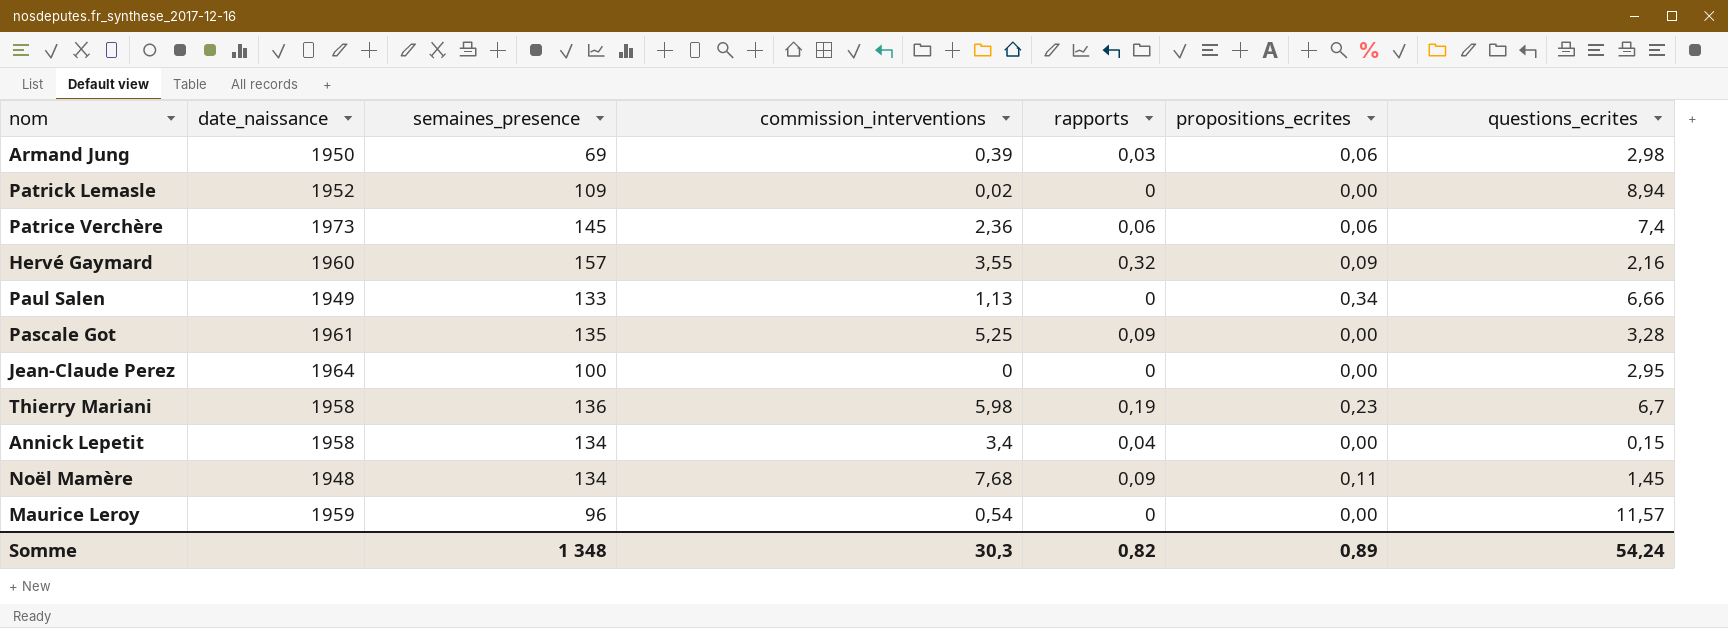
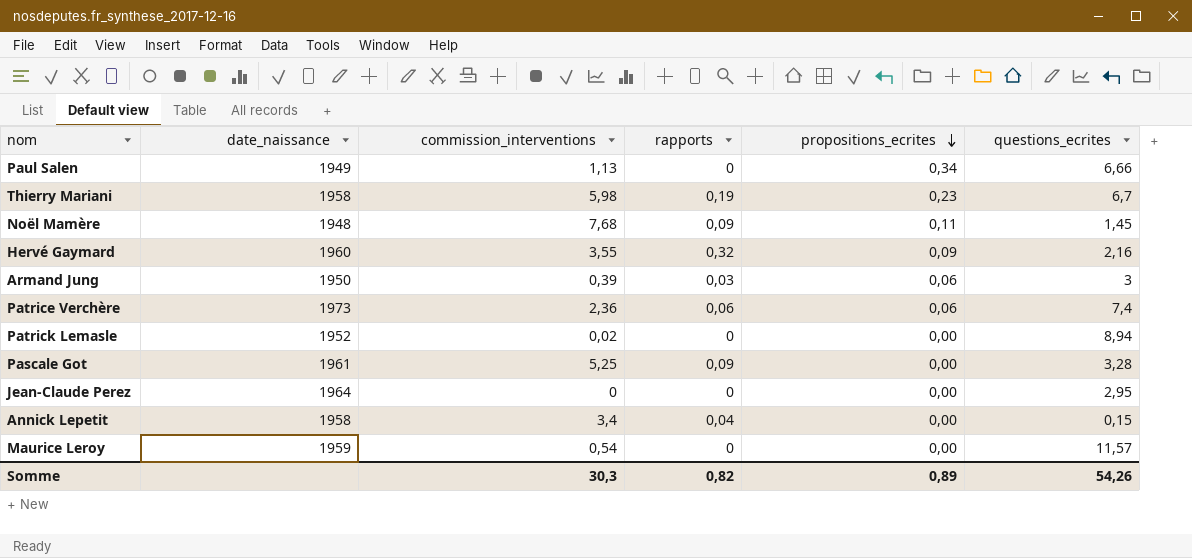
row order: none -> propositions_ecrites descending
column semaines_presence | position: 3 -> none
Armand Jung | questions_ecrites: 2,98 -> 3
Somme | questions_ecrites: 54,24 -> 54,26

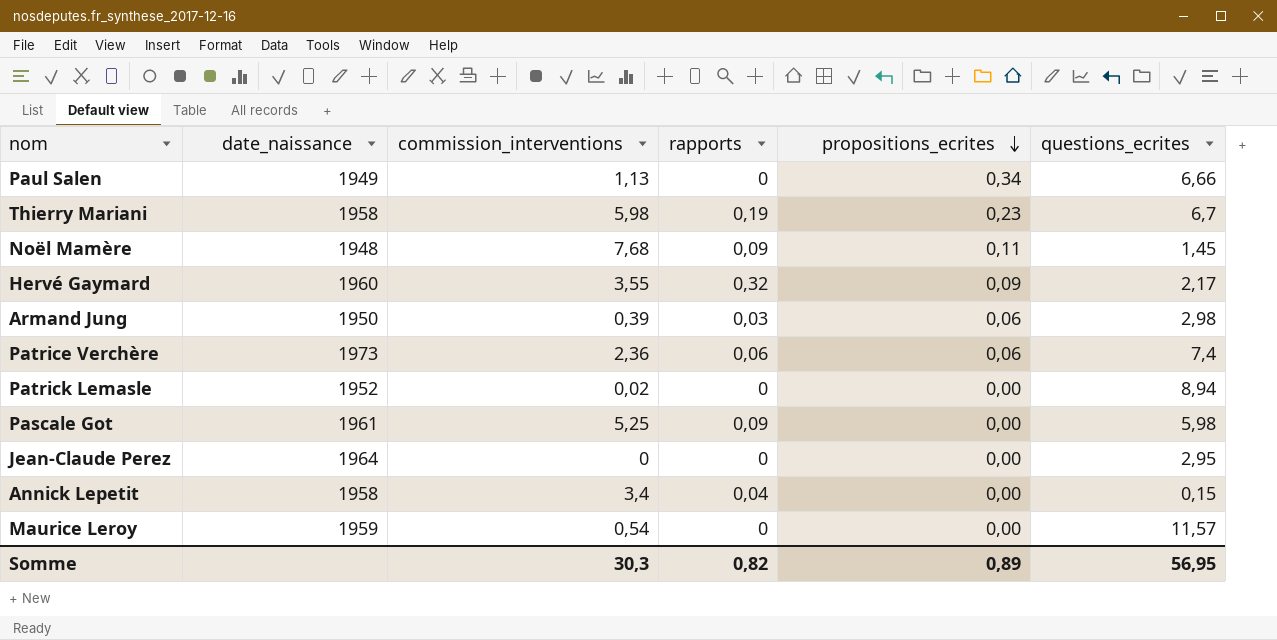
Hervé Gaymard | questions_ecrites: 2,16 -> 2,17
Armand Jung | questions_ecrites: 3 -> 2,98
Pascale Got | questions_ecrites: 3,28 -> 5,98
Somme | questions_ecrites: 54,26 -> 56,95

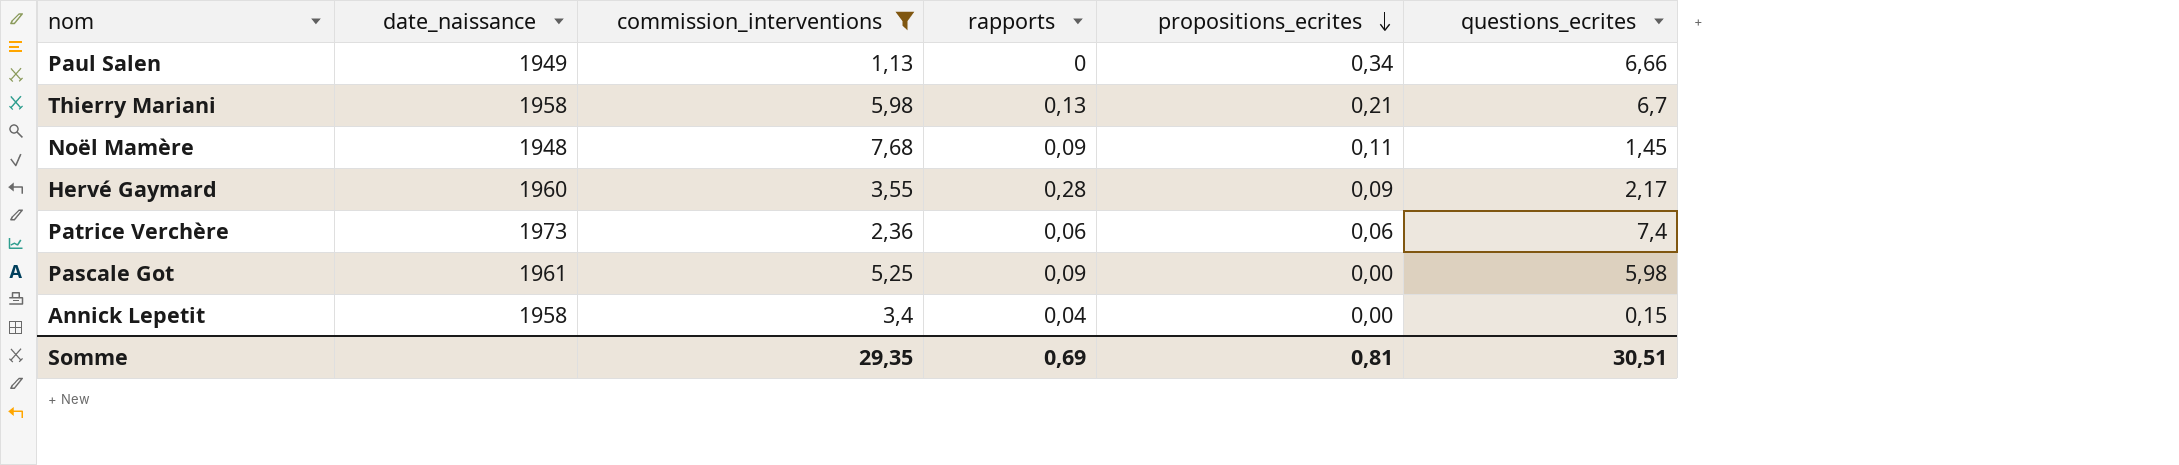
filter: none -> commission_interventions >= 1,13
Thierry Mariani | rapports: 0,19 -> 0,13
Thierry Mariani | propositions_ecrites: 0,23 -> 0,21
Hervé Gaymard | rapports: 0,32 -> 0,28
Somme | commission_interventions: 30,3 -> 29,35
Somme | rapports: 0,82 -> 0,69
Somme | propositions_ecrites: 0,89 -> 0,81
Somme | questions_ecrites: 56,95 -> 30,51

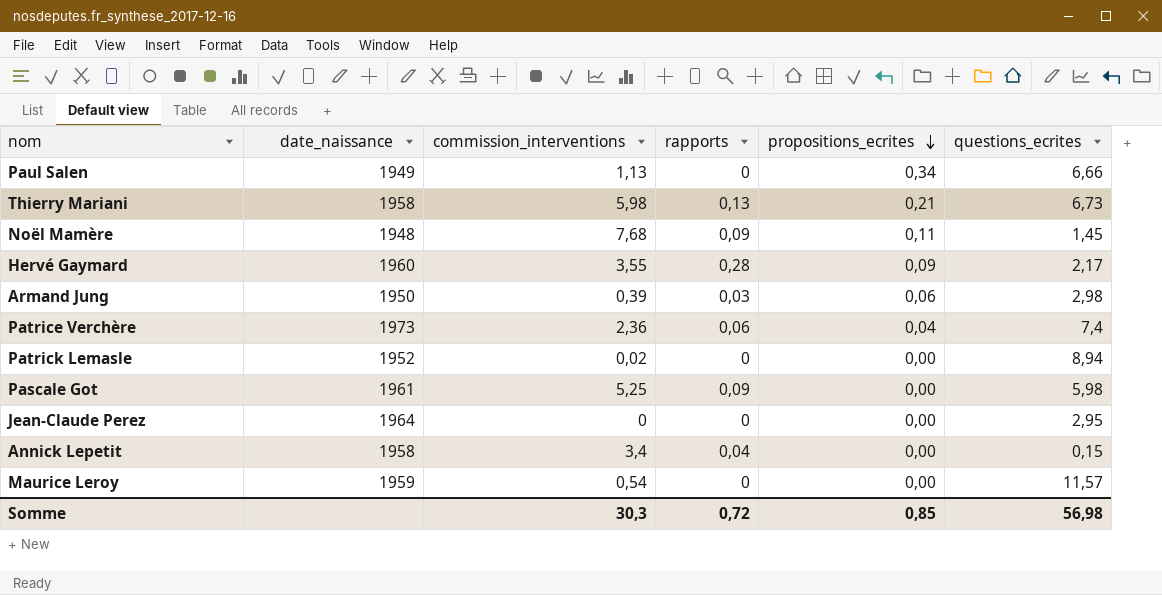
filter: commission_interventions >= 1,13 -> none
Thierry Mariani | questions_ecrites: 6,7 -> 6,73
Patrice Verchère | propositions_ecrites: 0,06 -> 0,04
Somme | commission_interventions: 29,35 -> 30,3
Somme | rapports: 0,69 -> 0,72
Somme | propositions_ecrites: 0,81 -> 0,85
Somme | questions_ecrites: 30,51 -> 56,98

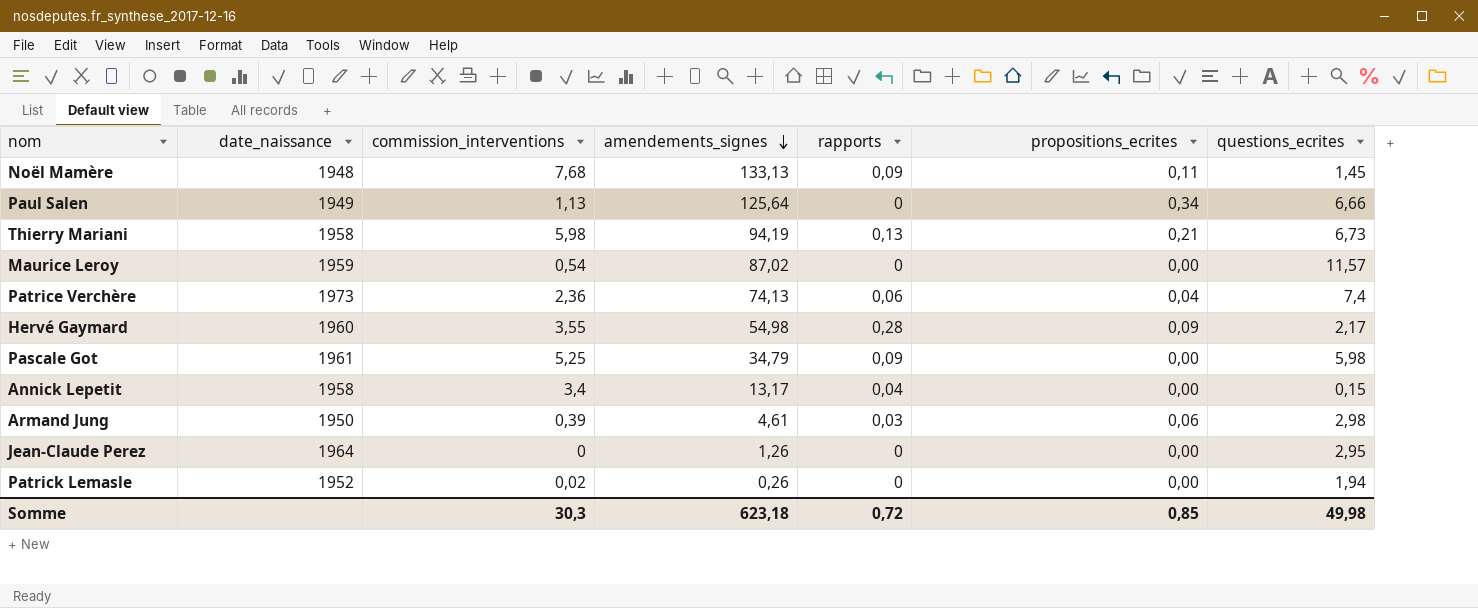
row order: propositions_ecrites descending -> amendements_signes descending
column amendements_signes | position: none -> 4
Patrick Lemasle | questions_ecrites: 8,94 -> 1,94
Somme | questions_ecrites: 56,98 -> 49,98

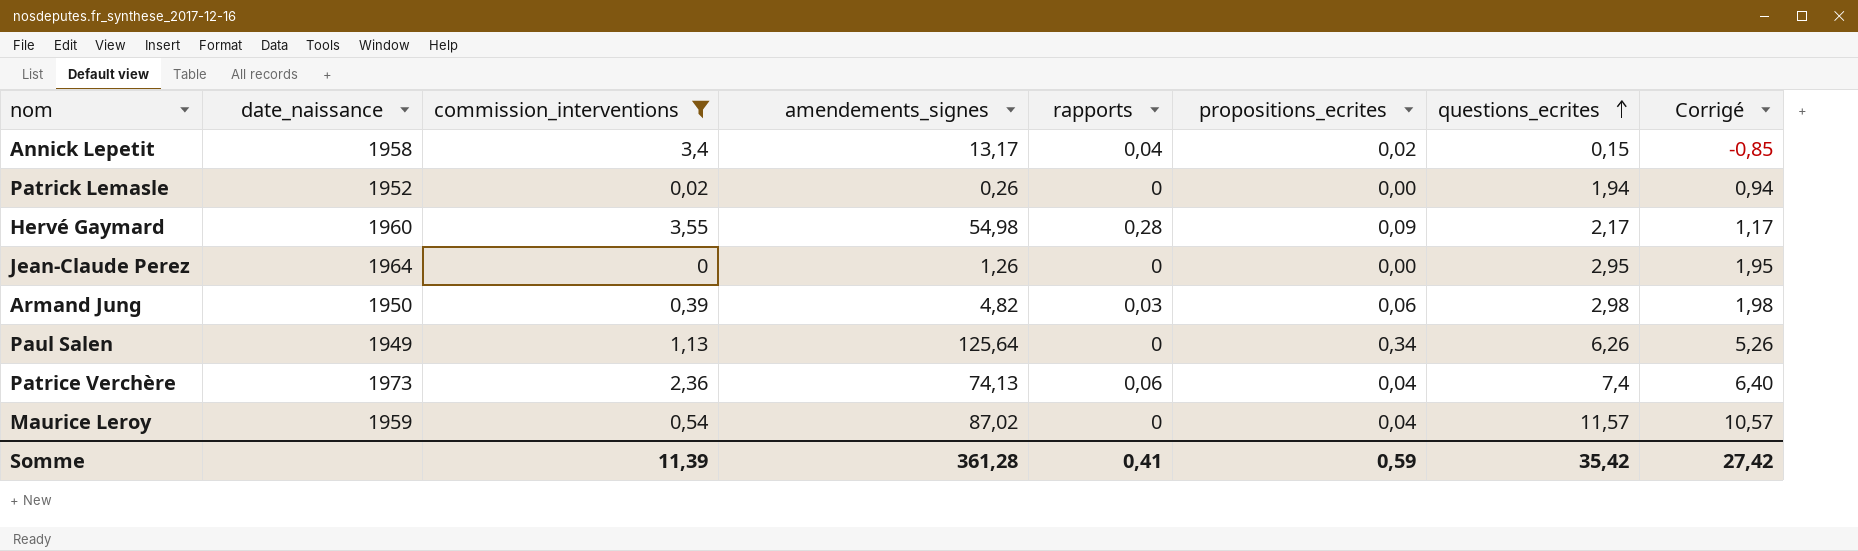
filter: none -> commission_interventions <= 3,55
row order: amendements_signes descending -> questions_ecrites ascending
column Corrigé | formula: none -> [questions_ecrites] - 1
Annick Lepetit | propositions_ecrites: 0,00 -> 0,02
Armand Jung | amendements_signes: 4,61 -> 4,82
Paul Salen | questions_ecrites: 6,66 -> 6,26
Maurice Leroy | propositions_ecrites: 0,00 -> 0,04
Somme | commission_interventions: 30,3 -> 11,39
Somme | amendements_signes: 623,18 -> 361,28
Somme | rapports: 0,72 -> 0,41
Somme | propositions_ecrites: 0,85 -> 0,59
Somme | questions_ecrites: 49,98 -> 35,42

